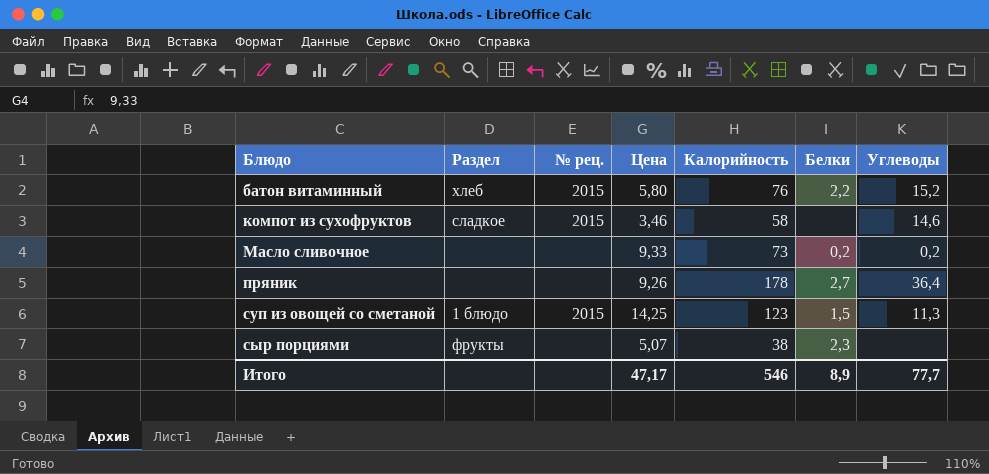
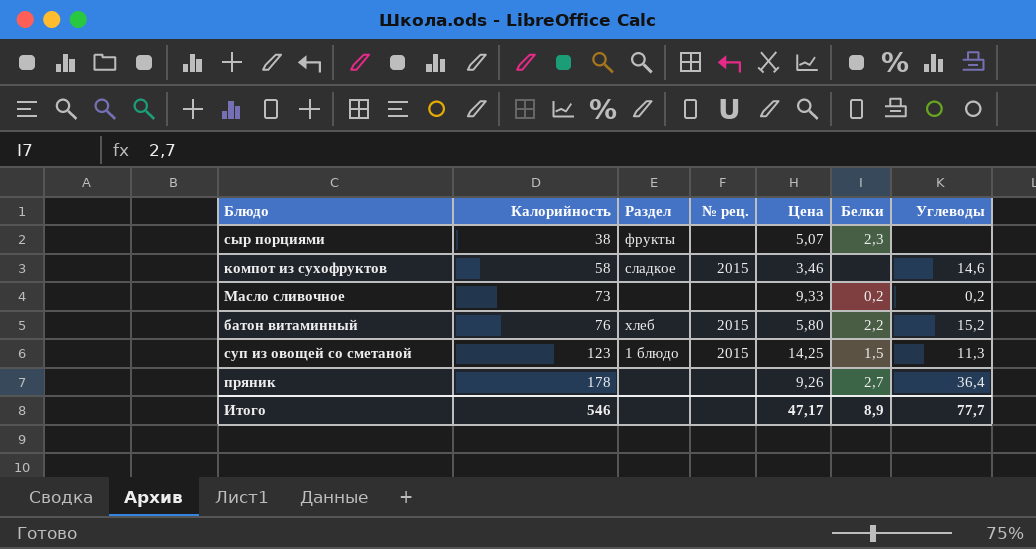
row order: Блюдо ascending -> Калорийность ascending
column Калорийность | position: 5 -> 2

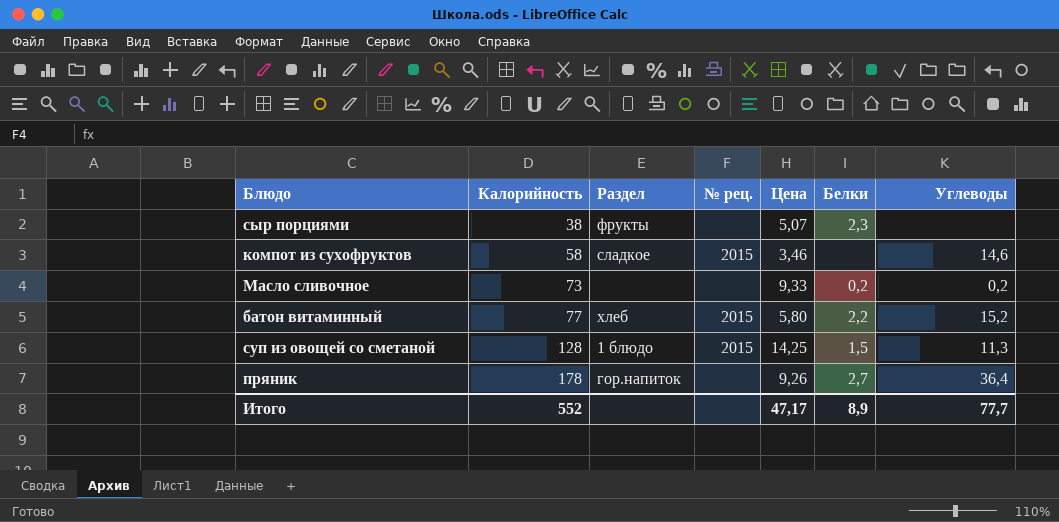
батон витаминный | Калорийность: 76 -> 77
суп из овощей со сметаной | Калорийность: 123 -> 128
пряник | Раздел: none -> гор.напиток
Итого | Калорийность: 546 -> 552

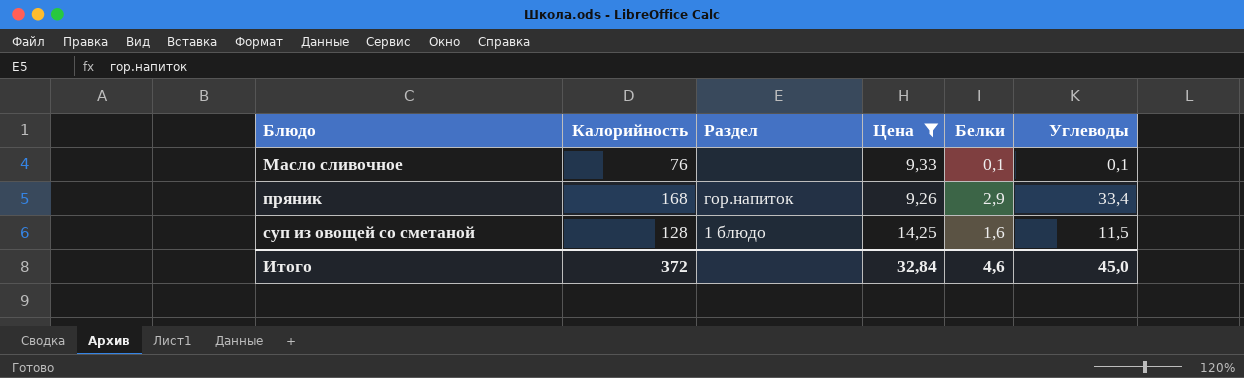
filter: none -> Цена >= 9,26
row order: Калорийность ascending -> Блюдо ascending
column № рец. | position: 4 -> none
Масло сливочное | Калорийность: 73 -> 76
Масло сливочное | Белки: 0,2 -> 0,1
Масло сливочное | Углеводы: 0,2 -> 0,1
пряник | Калорийность: 178 -> 168
пряник | Белки: 2,7 -> 2,9
пряник | Углеводы: 36,4 -> 33,4
суп из овощей со сметаной | Белки: 1,5 -> 1,6
суп из овощей со сметаной | Углеводы: 11,3 -> 11,5
Итого | Калорийность: 552 -> 372
Итого | Цена: 47,17 -> 32,84
Итого | Белки: 8,9 -> 4,6
Итого | Углеводы: 77,7 -> 45,0

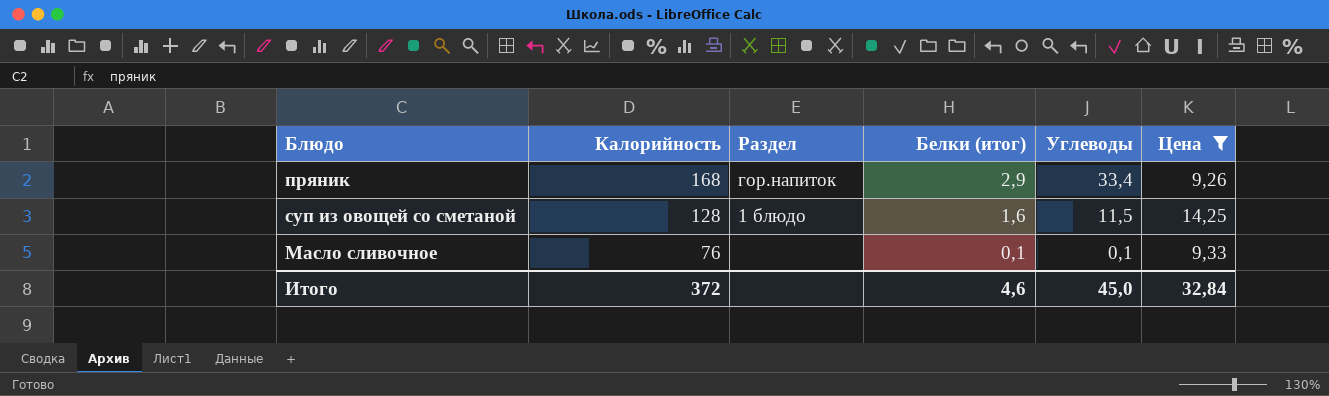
row order: Блюдо ascending -> Калорийность descending
column name: Белки -> Белки (итог)
column Цена | position: 4 -> 6

